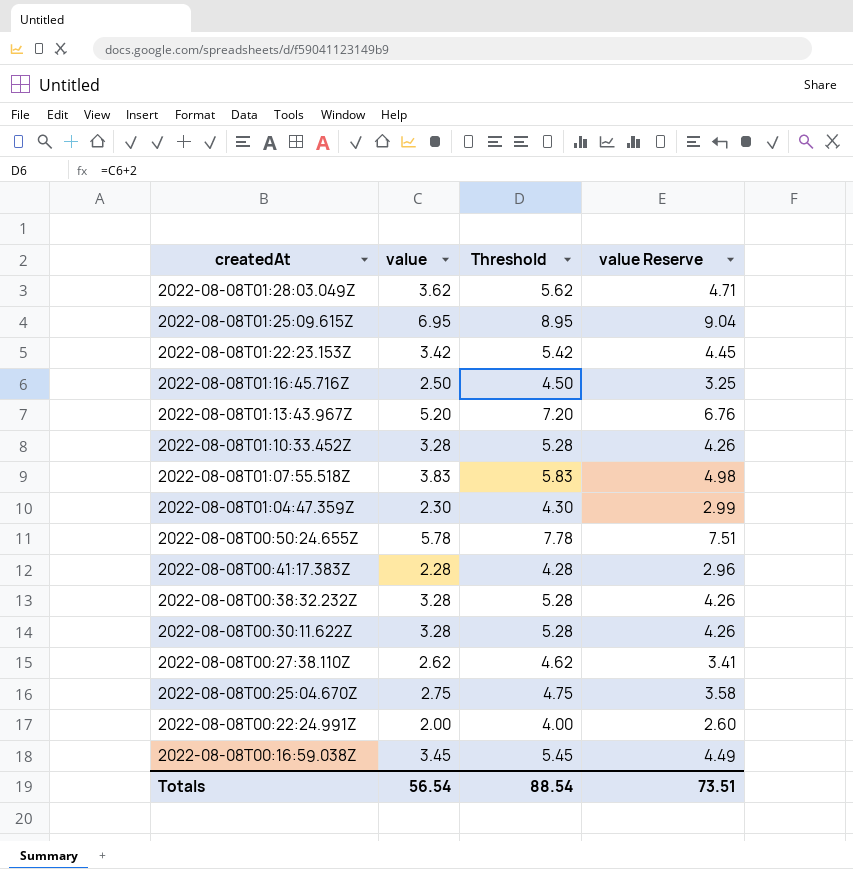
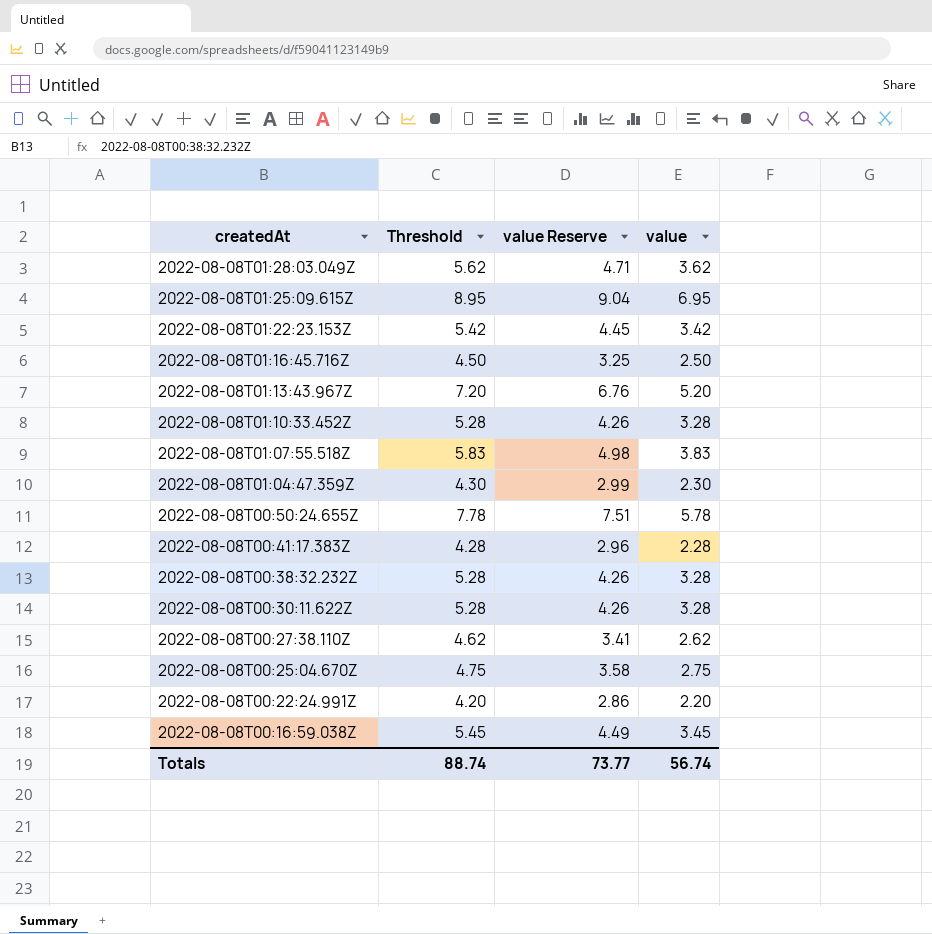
column value | position: 2 -> 4
2022-08-08T00:22:24.991Z | Threshold: 4.00 -> 4.20
2022-08-08T00:22:24.991Z | value Reserve: 2.60 -> 2.86
2022-08-08T00:22:24.991Z | value: 2.00 -> 2.20
Totals | Threshold: 88.54 -> 88.74
Totals | value Reserve: 73.51 -> 73.77
Totals | value: 56.54 -> 56.74

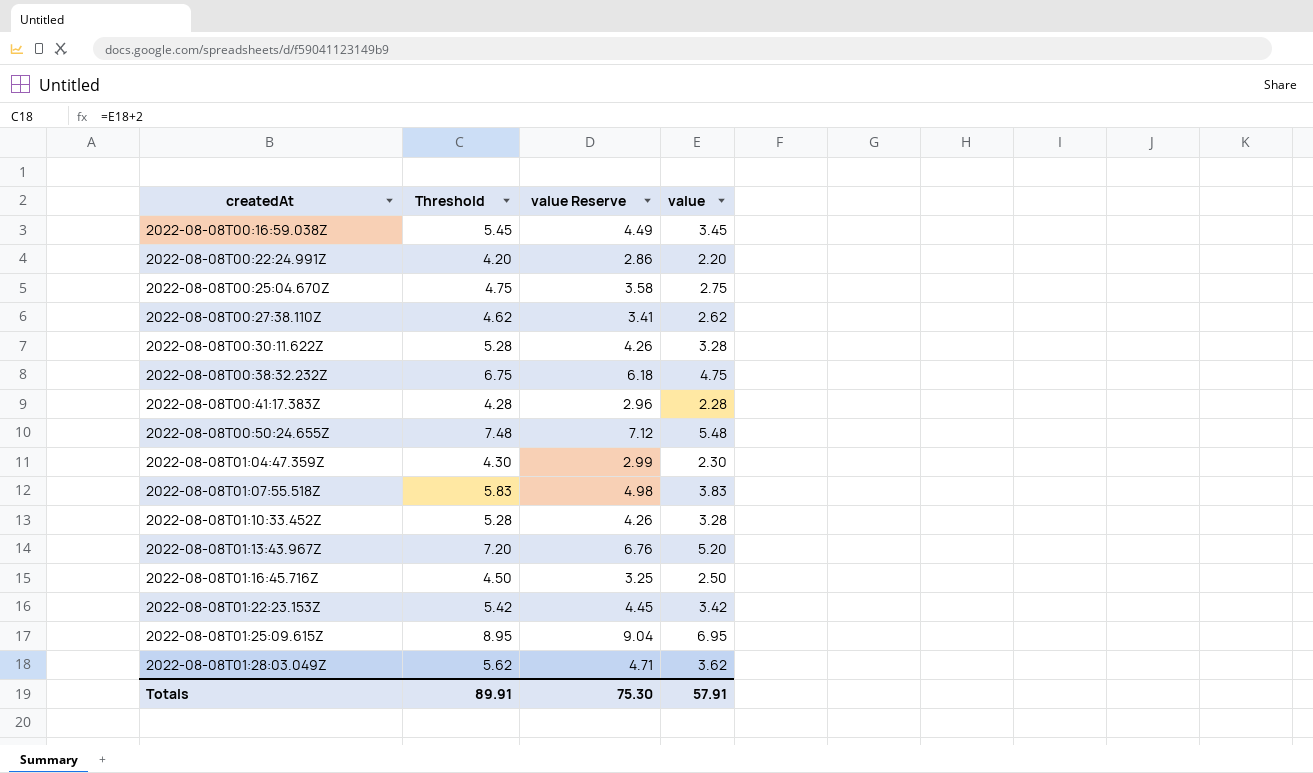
row order: createdAt descending -> createdAt ascending
2022-08-08T00:38:32.232Z | Threshold: 5.28 -> 6.75
2022-08-08T00:38:32.232Z | value Reserve: 4.26 -> 6.18
2022-08-08T00:38:32.232Z | value: 3.28 -> 4.75
2022-08-08T00:50:24.655Z | Threshold: 7.78 -> 7.48
2022-08-08T00:50:24.655Z | value Reserve: 7.51 -> 7.12
2022-08-08T00:50:24.655Z | value: 5.78 -> 5.48
Totals | Threshold: 88.74 -> 89.91
Totals | value Reserve: 73.77 -> 75.30
Totals | value: 56.74 -> 57.91

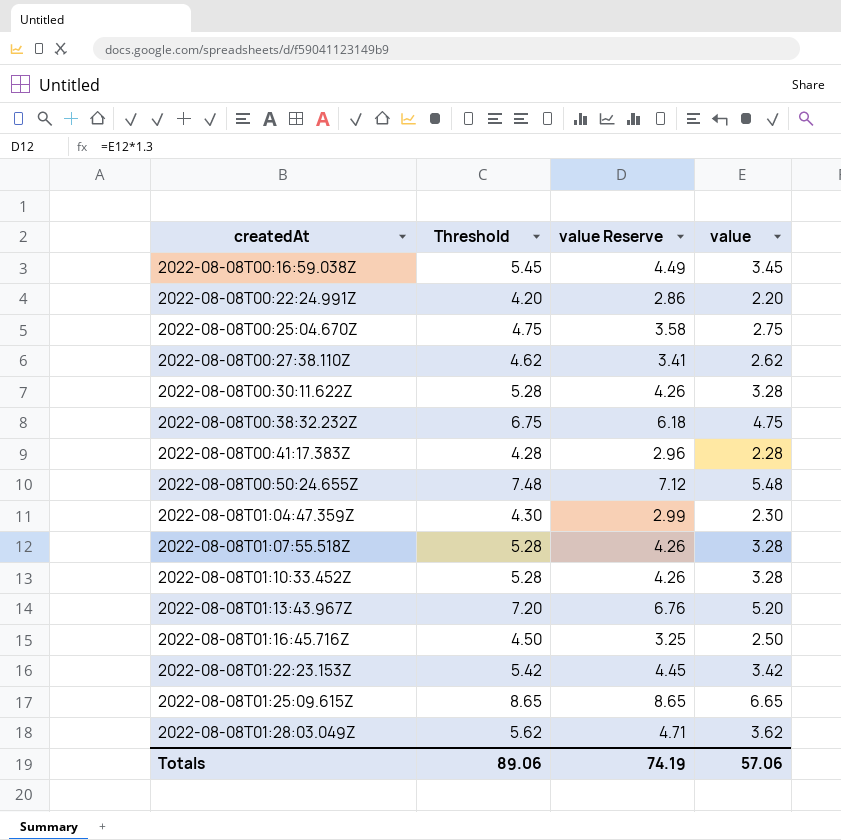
2022-08-08T01:07:55.518Z | Threshold: 5.83 -> 5.28
2022-08-08T01:07:55.518Z | value Reserve: 4.98 -> 4.26
2022-08-08T01:07:55.518Z | value: 3.83 -> 3.28
2022-08-08T01:25:09.615Z | Threshold: 8.95 -> 8.65
2022-08-08T01:25:09.615Z | value Reserve: 9.04 -> 8.65
2022-08-08T01:25:09.615Z | value: 6.95 -> 6.65
Totals | Threshold: 89.91 -> 89.06
Totals | value Reserve: 75.30 -> 74.19
Totals | value: 57.91 -> 57.06

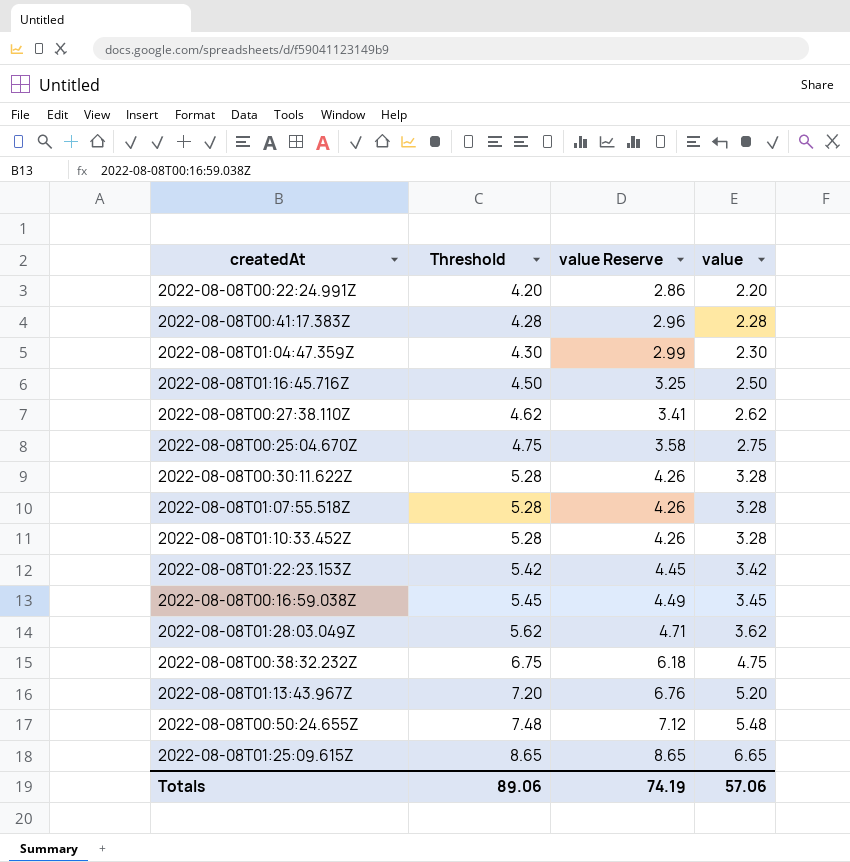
row order: createdAt ascending -> Threshold ascending

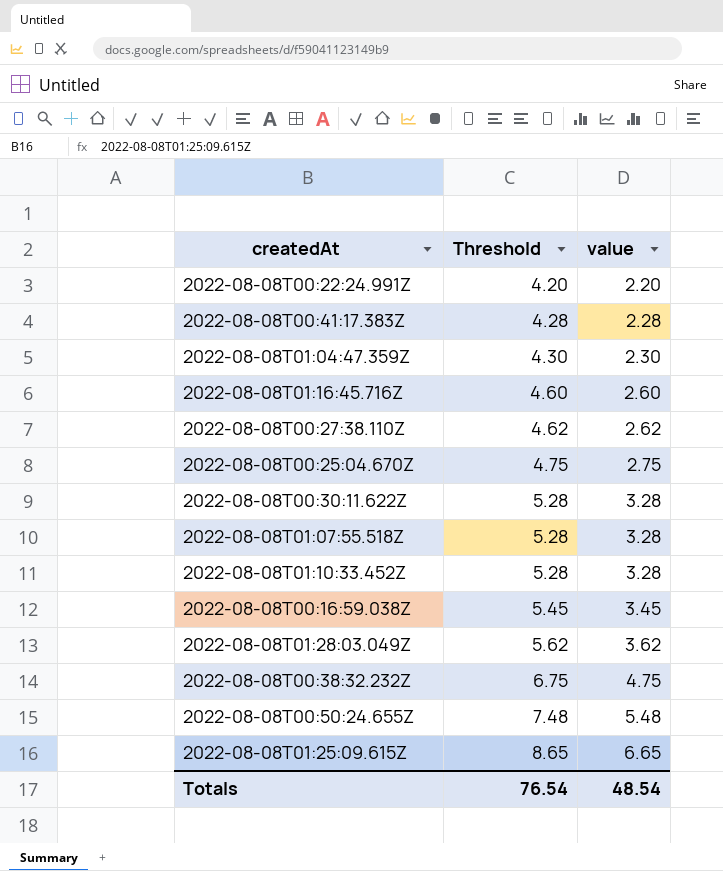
column value Reserve | formula: [value] * 1.3 -> none
row 2022-08-08T01:22:23.153Z: 5.42 | 4.45 | 3.42 -> none
row 2022-08-08T01:13:43.967Z: 7.20 | 6.76 | 5.20 -> none
2022-08-08T01:16:45.716Z | Threshold: 4.50 -> 4.60
2022-08-08T01:16:45.716Z | value: 2.50 -> 2.60
Totals | Threshold: 89.06 -> 76.54
Totals | value: 57.06 -> 48.54

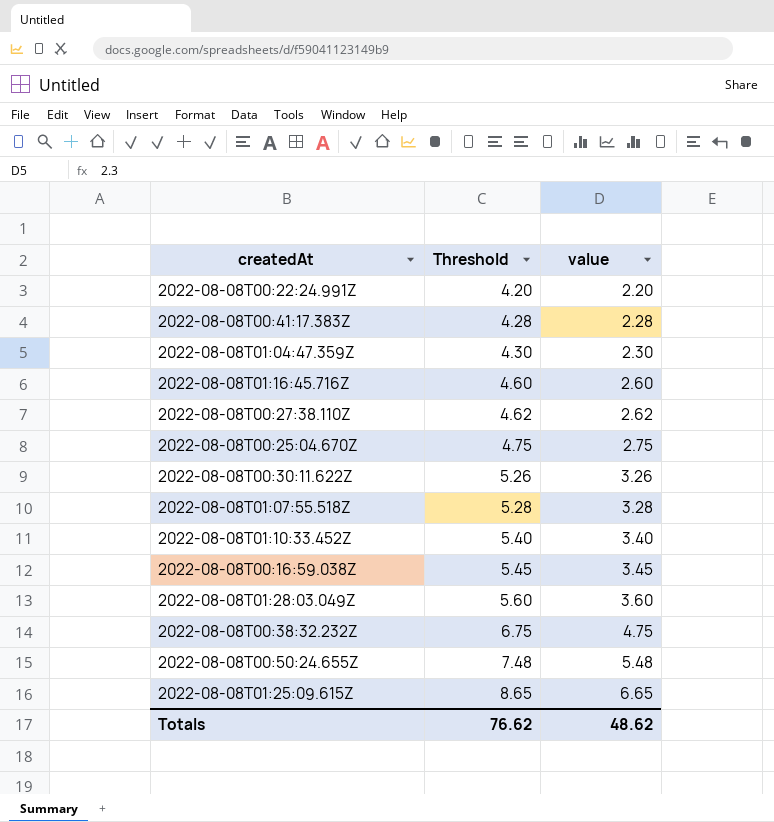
2022-08-08T00:30:11.622Z | Threshold: 5.28 -> 5.26
2022-08-08T00:30:11.622Z | value: 3.28 -> 3.26
2022-08-08T01:10:33.452Z | Threshold: 5.28 -> 5.40
2022-08-08T01:10:33.452Z | value: 3.28 -> 3.40
2022-08-08T01:28:03.049Z | Threshold: 5.62 -> 5.60
2022-08-08T01:28:03.049Z | value: 3.62 -> 3.60
Totals | Threshold: 76.54 -> 76.62
Totals | value: 48.54 -> 48.62

